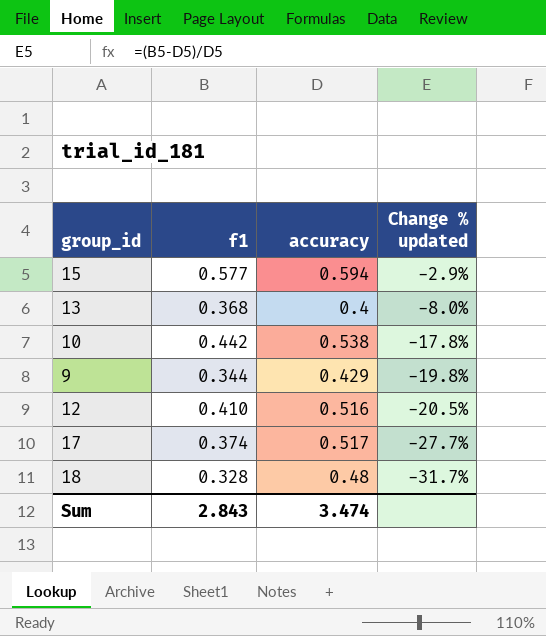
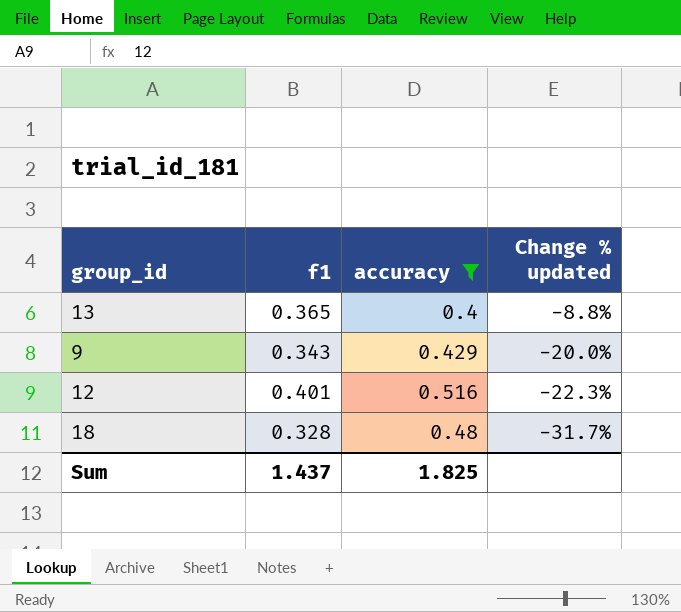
filter: none -> accuracy <= 0.516
13 | f1: 0.368 -> 0.365
13 | Change % updated: -8.0% -> -8.8%
9 | f1: 0.344 -> 0.343
9 | Change % updated: -19.8% -> -20.0%
12 | f1: 0.410 -> 0.401
12 | Change % updated: -20.5% -> -22.3%
Sum | f1: 2.843 -> 1.437
Sum | accuracy: 3.474 -> 1.825

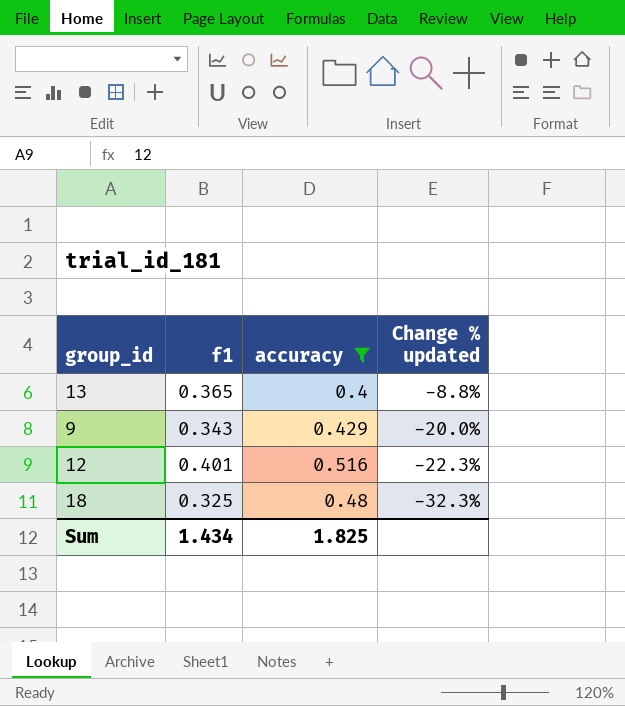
18 | f1: 0.328 -> 0.325
18 | Change % updated: -31.7% -> -32.3%
Sum | f1: 1.437 -> 1.434

